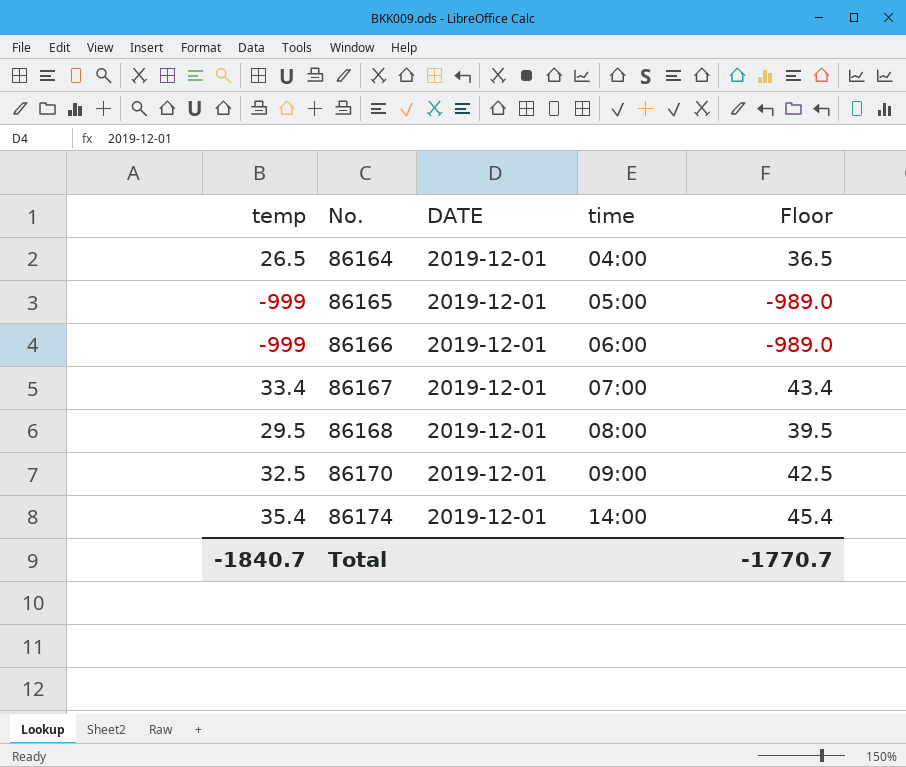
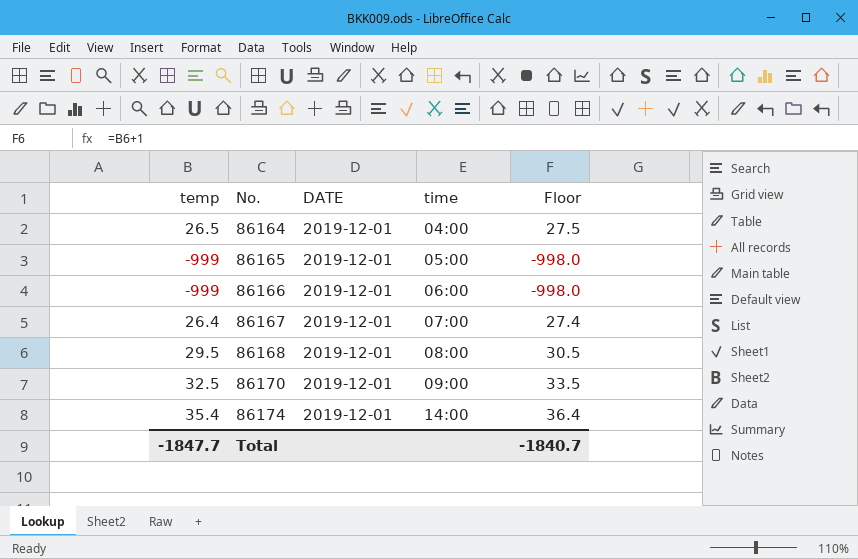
column Floor | formula: [temp] + 10 -> [temp] + 1
86167 | temp: 33.4 -> 26.4
Total | temp: -1840.7 -> -1847.7
Total | Floor: -1770.7 -> -1840.7

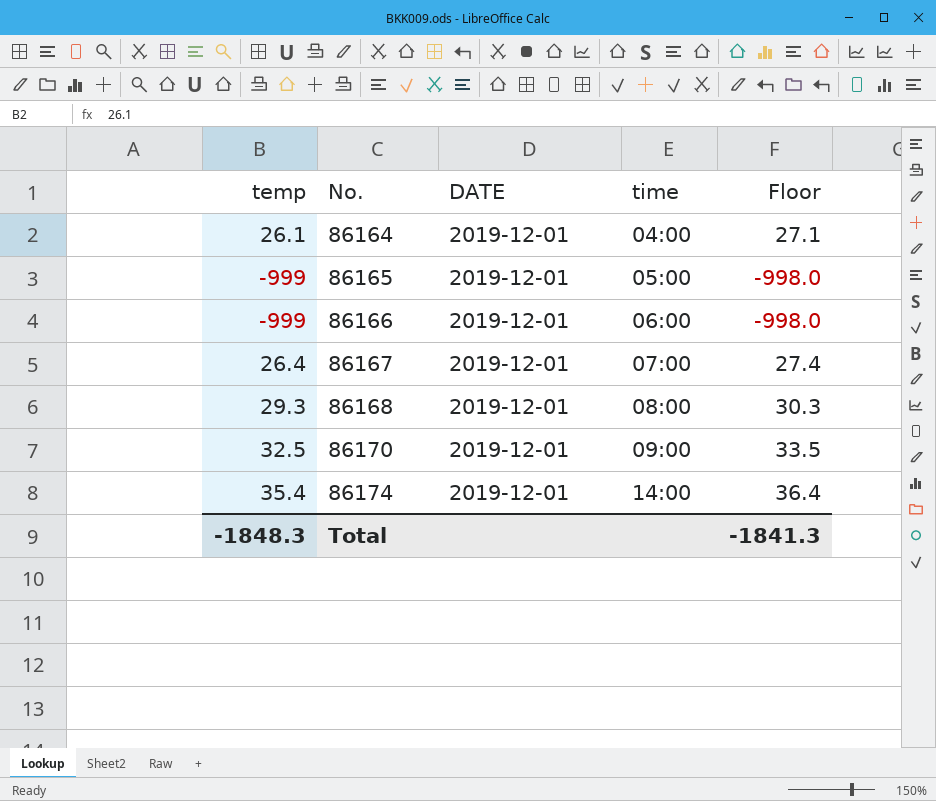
86164 | temp: 26.5 -> 26.1
86164 | Floor: 27.5 -> 27.1
86168 | temp: 29.5 -> 29.3
86168 | Floor: 30.5 -> 30.3
Total | temp: -1847.7 -> -1848.3
Total | Floor: -1840.7 -> -1841.3

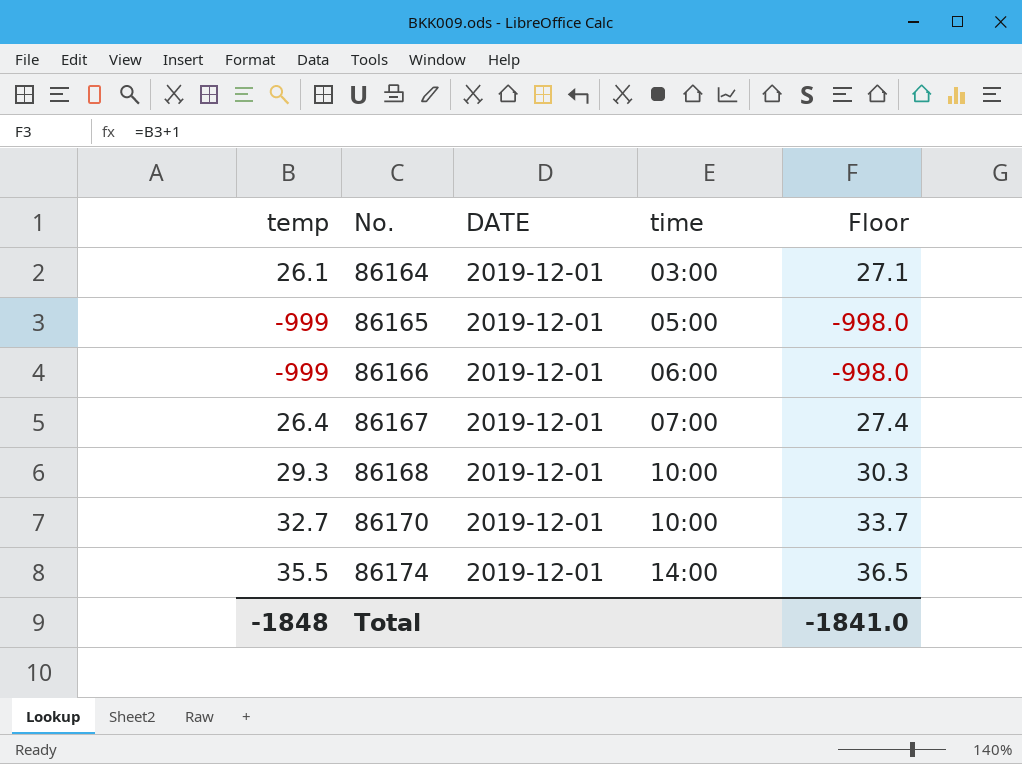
86164 | time: 04:00 -> 03:00
86168 | time: 08:00 -> 10:00
86170 | temp: 32.5 -> 32.7
86170 | time: 09:00 -> 10:00
86170 | Floor: 33.5 -> 33.7
86174 | temp: 35.4 -> 35.5
86174 | Floor: 36.4 -> 36.5
Total | temp: -1848.3 -> -1848
Total | Floor: -1841.3 -> -1841.0

